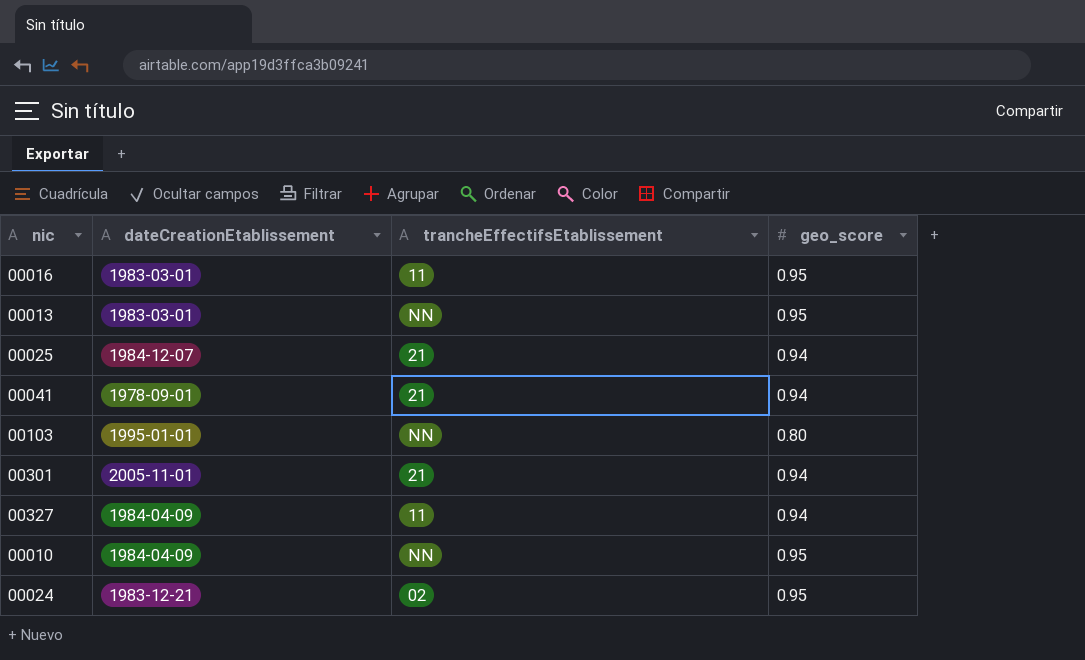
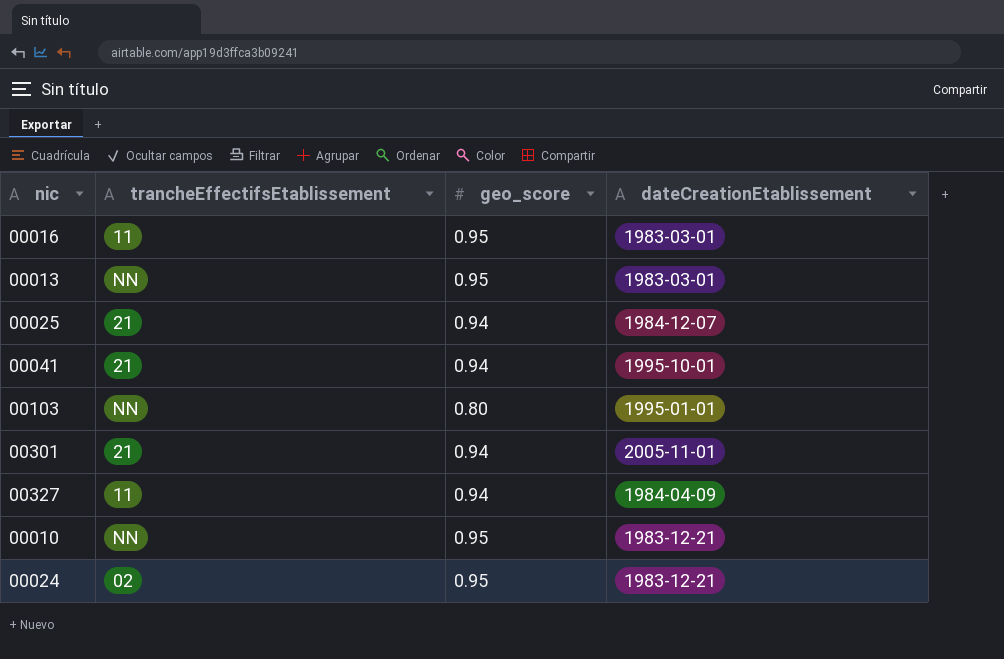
column dateCreationEtablissement | position: 2 -> 4
00041 | dateCreationEtablissement: 1978-09-01 -> 1995-10-01
00010 | dateCreationEtablissement: 1984-04-09 -> 1983-12-21

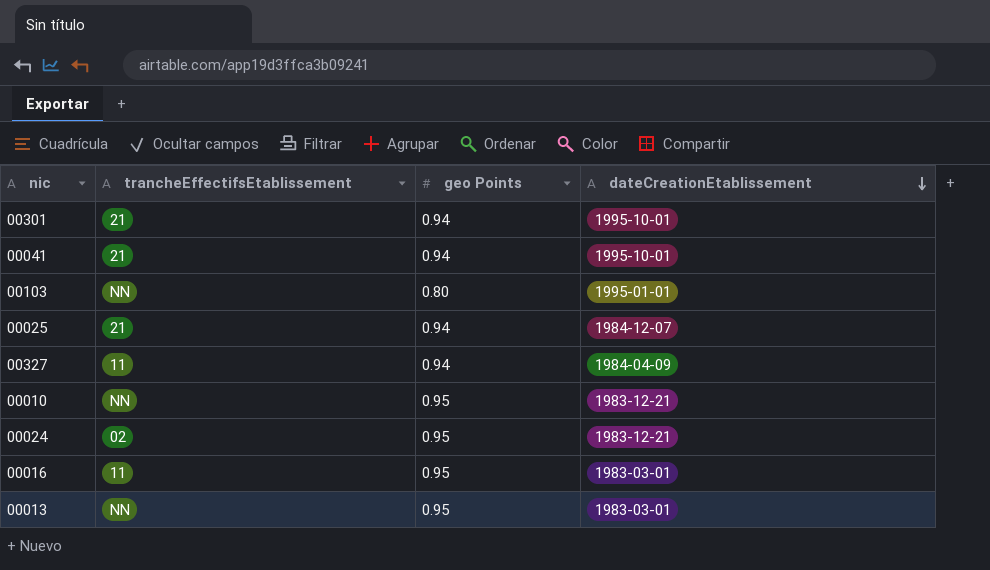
row order: none -> dateCreationEtablissement descending
column name: geo_score -> geo Points
00301 | dateCreationEtablissement: 2005-11-01 -> 1995-10-01

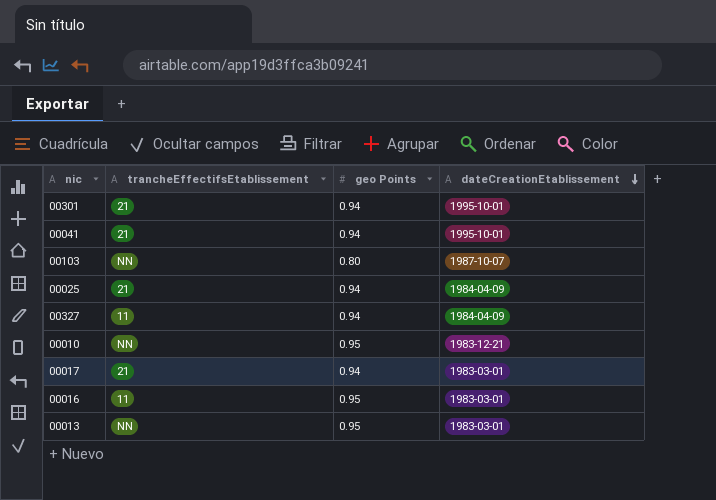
row 00024: 02 | 0.95 | 1983-12-21 -> none
00103 | dateCreationEtablissement: 1995-01-01 -> 1987-10-07
00025 | dateCreationEtablissement: 1984-12-07 -> 1984-04-09
row 00017: none -> 21 | 0.94 | 1983-03-01

